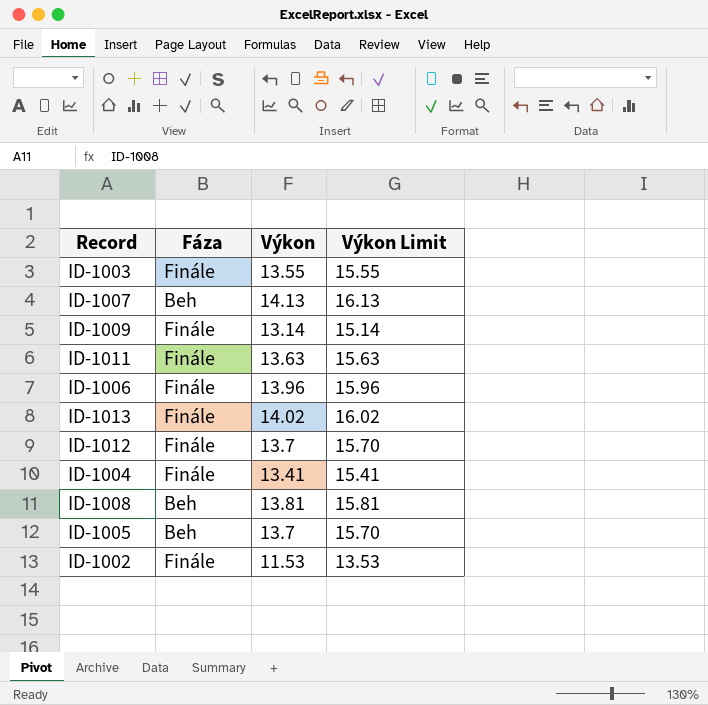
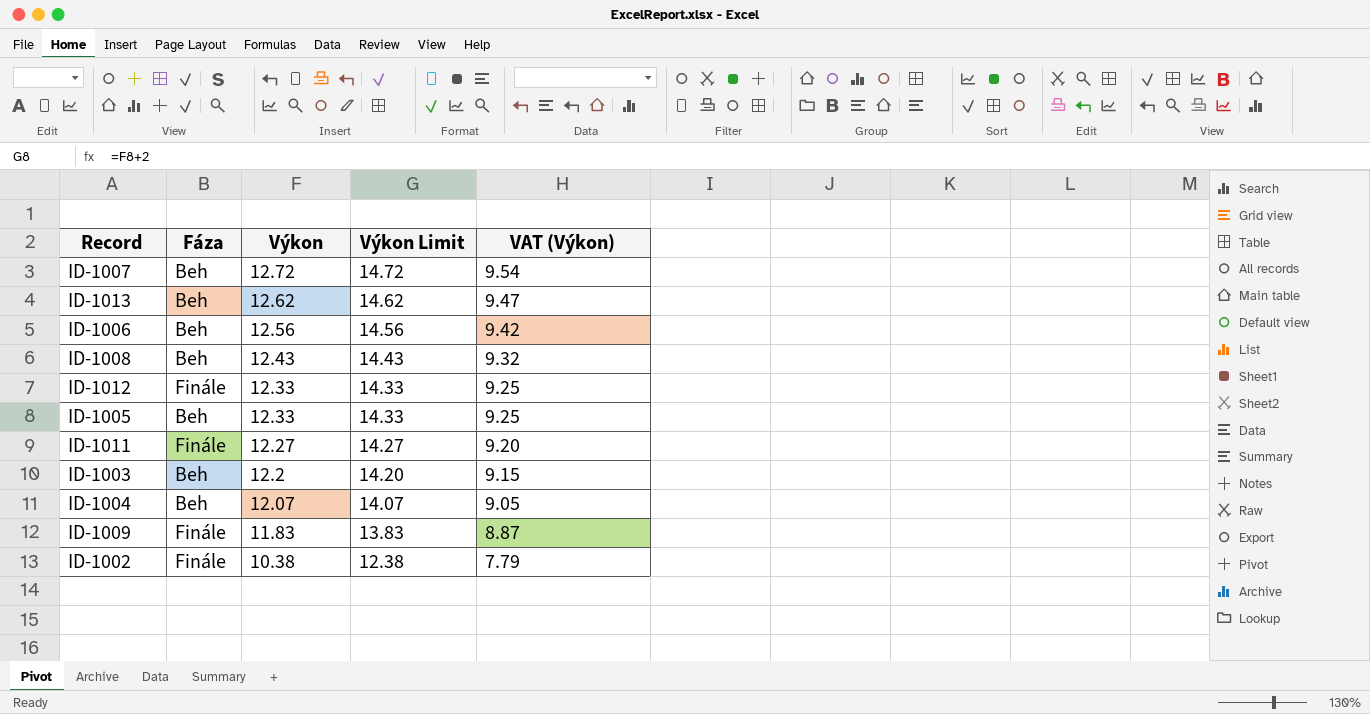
row order: none -> Výkon descending
column VAT (Výkon) | formula: none -> [Výkon] * 0.75
ID-1007 | Výkon: 14.13 -> 12.72
ID-1007 | Výkon Limit: 16.13 -> 14.72
ID-1013 | Fáza: Finále -> Beh
ID-1013 | Výkon: 14.02 -> 12.62
ID-1013 | Výkon Limit: 16.02 -> 14.62
ID-1006 | Fáza: Finále -> Beh
ID-1006 | Výkon: 13.96 -> 12.56
ID-1006 | Výkon Limit: 15.96 -> 14.56
ID-1008 | Výkon: 13.81 -> 12.43
ID-1008 | Výkon Limit: 15.81 -> 14.43
ID-1012 | Výkon: 13.7 -> 12.33
ID-1012 | Výkon Limit: 15.70 -> 14.33
ID-1005 | Výkon: 13.7 -> 12.33
ID-1005 | Výkon Limit: 15.70 -> 14.33
ID-1011 | Výkon: 13.63 -> 12.27
ID-1011 | Výkon Limit: 15.63 -> 14.27
ID-1003 | Fáza: Finále -> Beh
ID-1003 | Výkon: 13.55 -> 12.2
ID-1003 | Výkon Limit: 15.55 -> 14.20
ID-1004 | Fáza: Finále -> Beh
ID-1004 | Výkon: 13.41 -> 12.07
ID-1004 | Výkon Limit: 15.41 -> 14.07
ID-1009 | Výkon: 13.14 -> 11.83
ID-1009 | Výkon Limit: 15.14 -> 13.83
ID-1002 | Výkon: 11.53 -> 10.38
ID-1002 | Výkon Limit: 13.53 -> 12.38

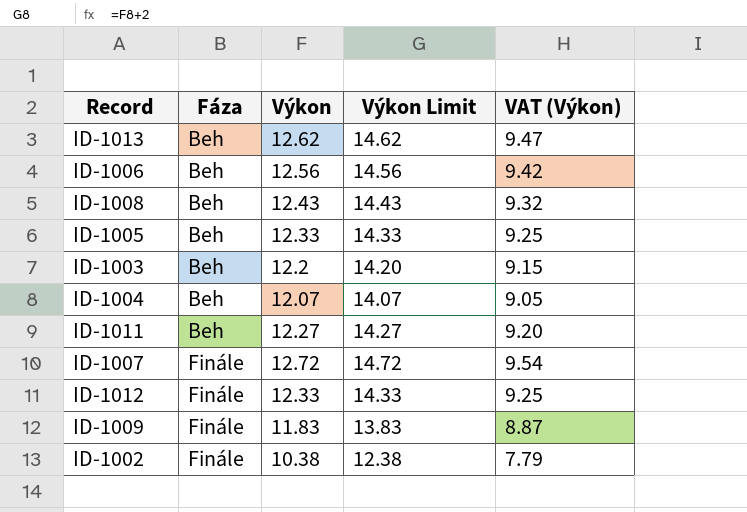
row order: Výkon descending -> Fáza ascending
ID-1011 | Fáza: Finále -> Beh
ID-1007 | Fáza: Beh -> Finále

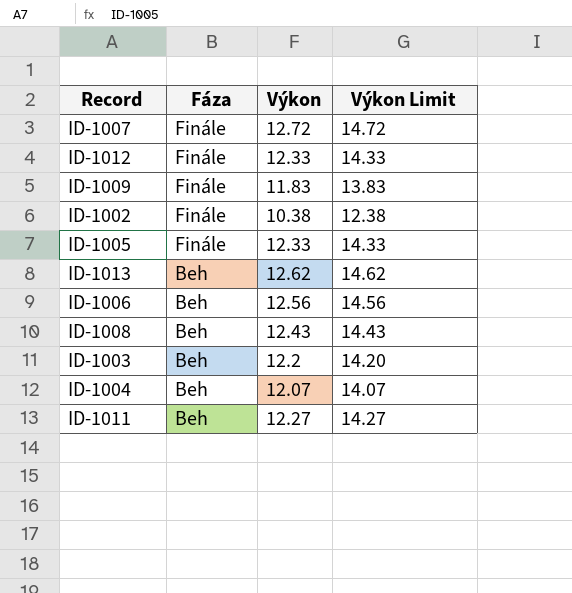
row order: Fáza ascending -> Fáza descending
column VAT (Výkon) | formula: [Výkon] * 0.75 -> none
ID-1005 | Fáza: Beh -> Finále

